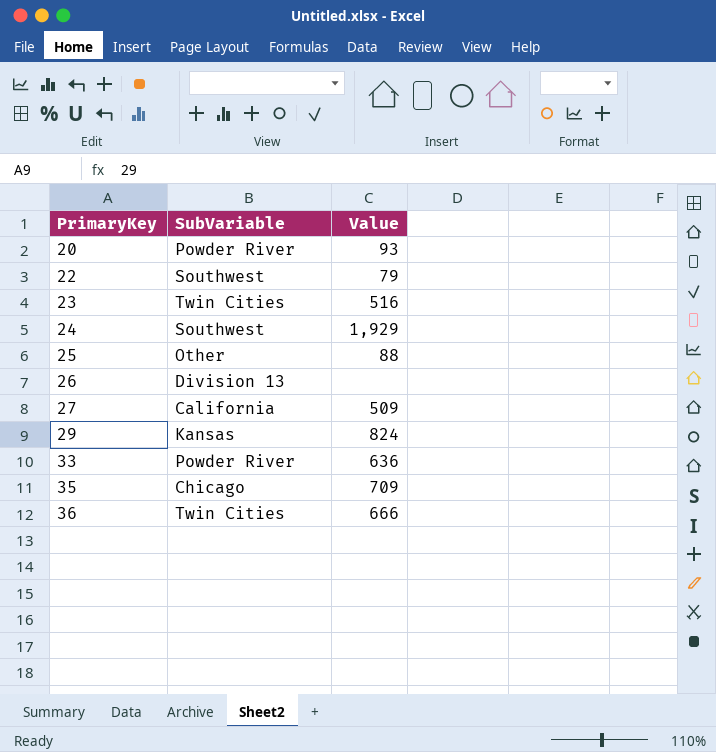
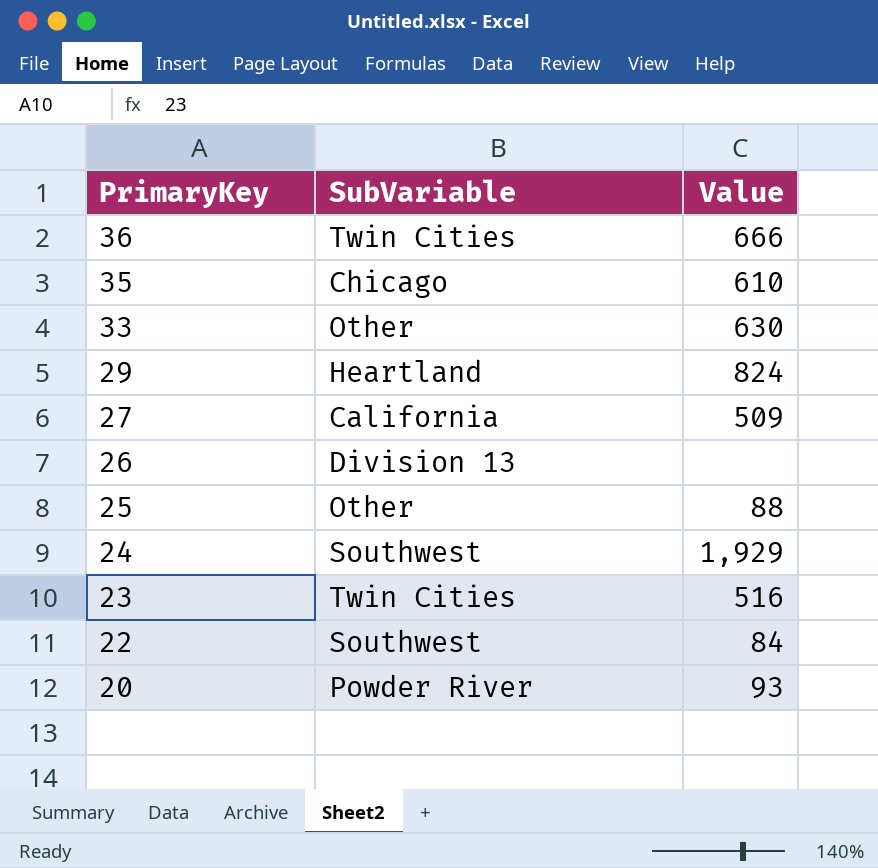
row order: PrimaryKey ascending -> PrimaryKey descending
35 | Value: 709 -> 610
33 | SubVariable: Powder River -> Other
33 | Value: 636 -> 630
29 | SubVariable: Kansas -> Heartland
22 | Value: 79 -> 84

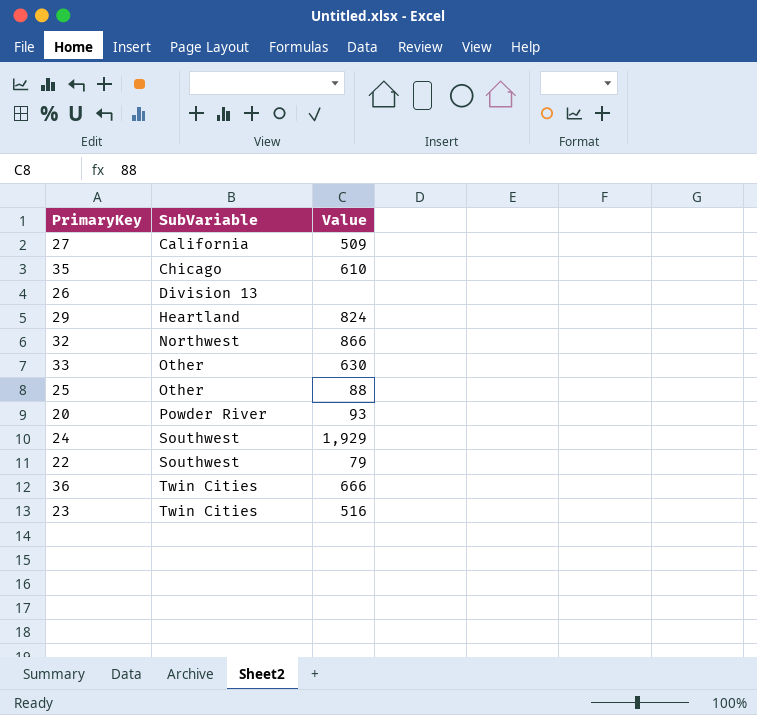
row order: PrimaryKey descending -> SubVariable ascending
row 32: none -> Northwest | 866
22 | Value: 84 -> 79

